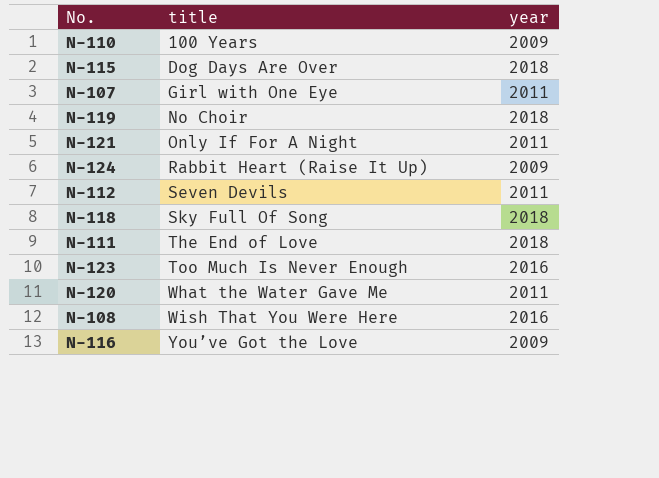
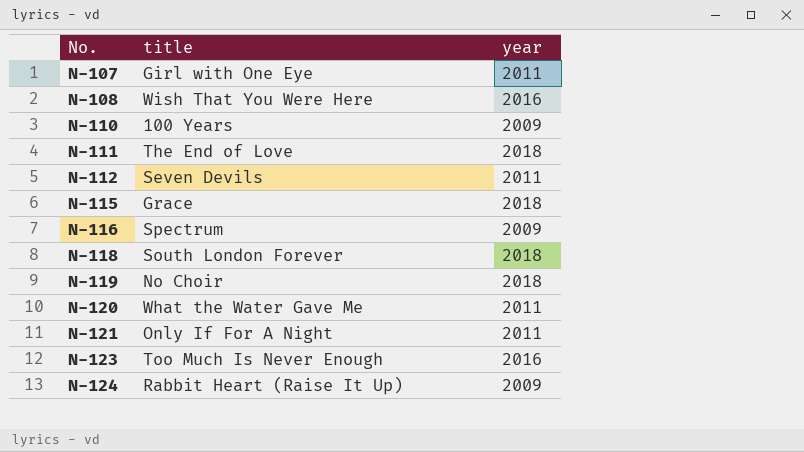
row order: title ascending -> No. ascending
N-115 | title: Dog Days Are Over -> Grace
N-116 | title: You’ve Got the Love -> Spectrum
N-118 | title: Sky Full Of Song -> South London Forever

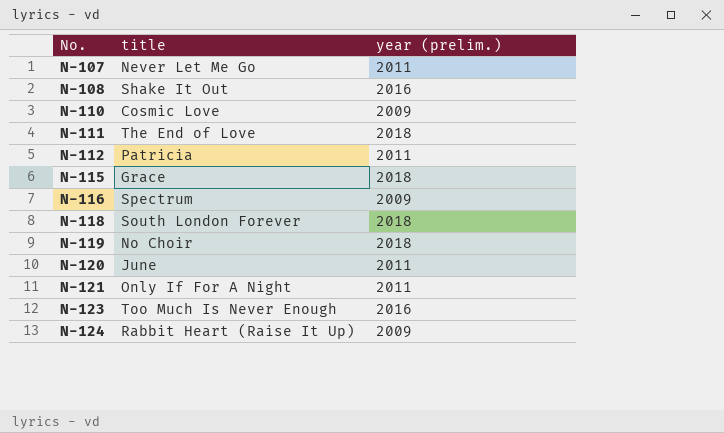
column name: year -> year (prelim.)
N-107 | title: Girl with One Eye -> Never Let Me Go
N-108 | title: Wish That You Were Here -> Shake It Out
N-110 | title: 100 Years -> Cosmic Love
N-112 | title: Seven Devils -> Patricia
N-120 | title: What the Water Gave Me -> June

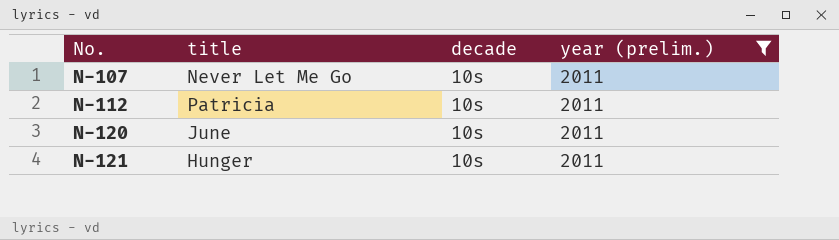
filter: none -> year (prelim.) = 2011
column decade | position: none -> 3
N-121 | title: Only If For A Night -> Hunger

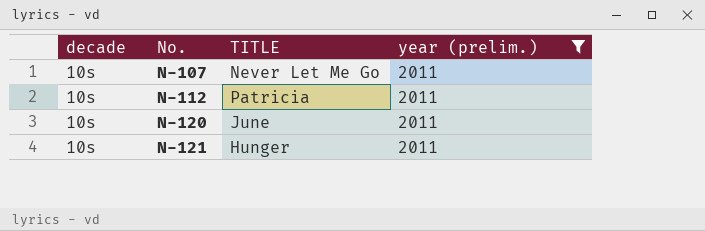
column decade | position: 3 -> 1
column name: title -> TITLE

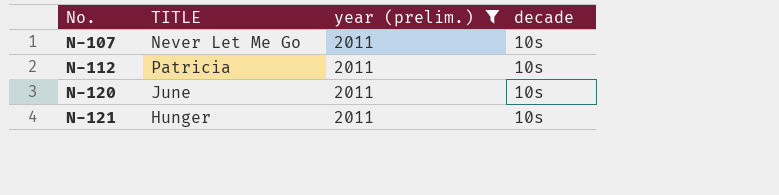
column decade | position: 1 -> 4

